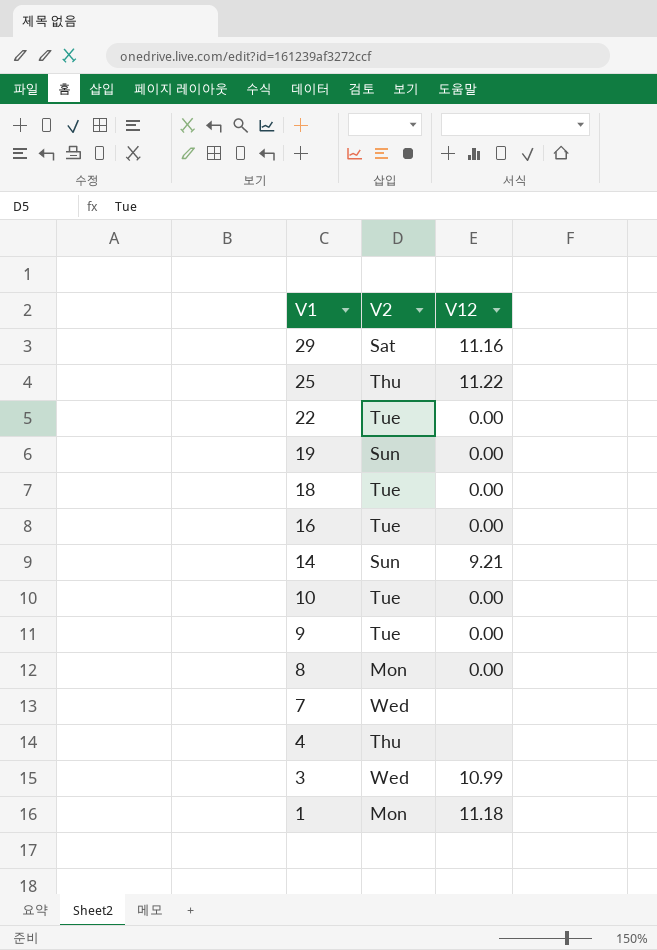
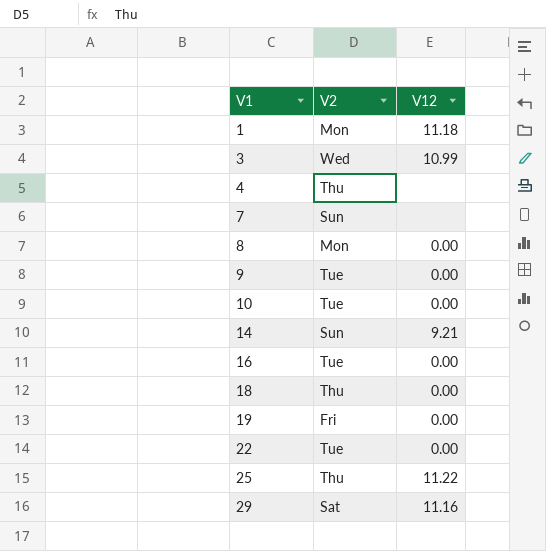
row order: V1 descending -> V1 ascending
7 | V2: Wed -> Sun
18 | V2: Tue -> Thu
19 | V2: Sun -> Fri

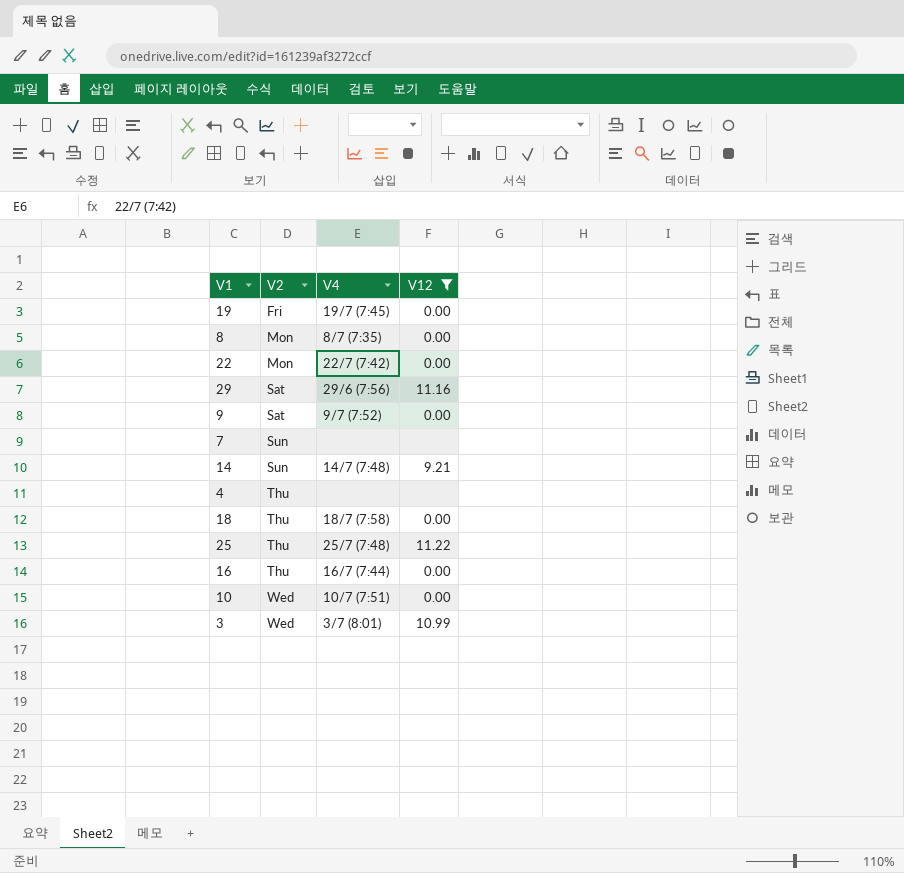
filter: none -> V12 != 11.18
row order: V1 ascending -> V2 ascending
column V4 | position: none -> 3
22 | V2: Tue -> Mon
9 | V2: Tue -> Sat
16 | V2: Tue -> Thu
10 | V2: Tue -> Wed

